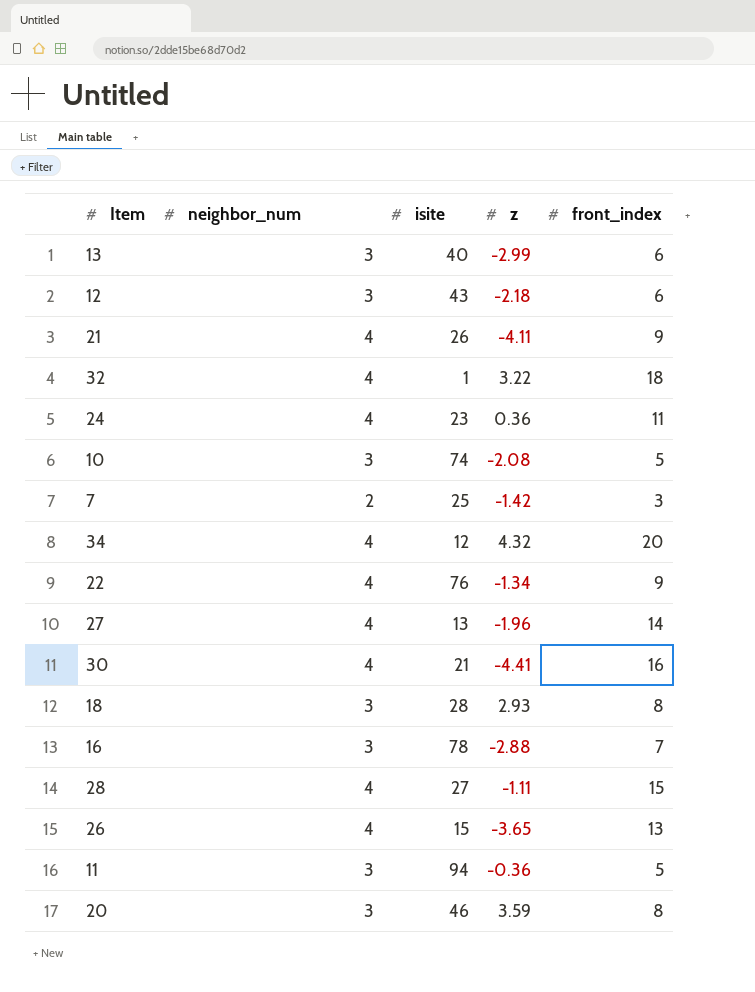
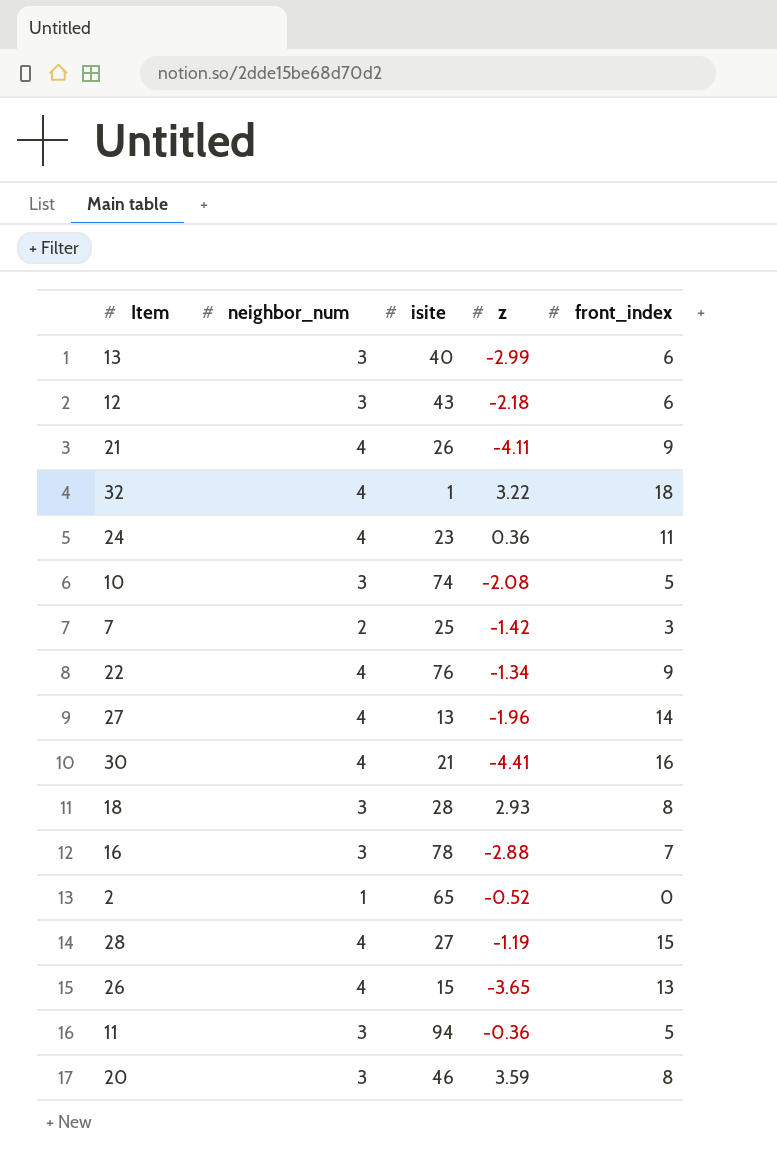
row 34: 4 | 12 | 4.32 | 20 -> none
row 2: none -> 1 | 65 | -0.52 | 0
28 | z: -1.11 -> -1.19

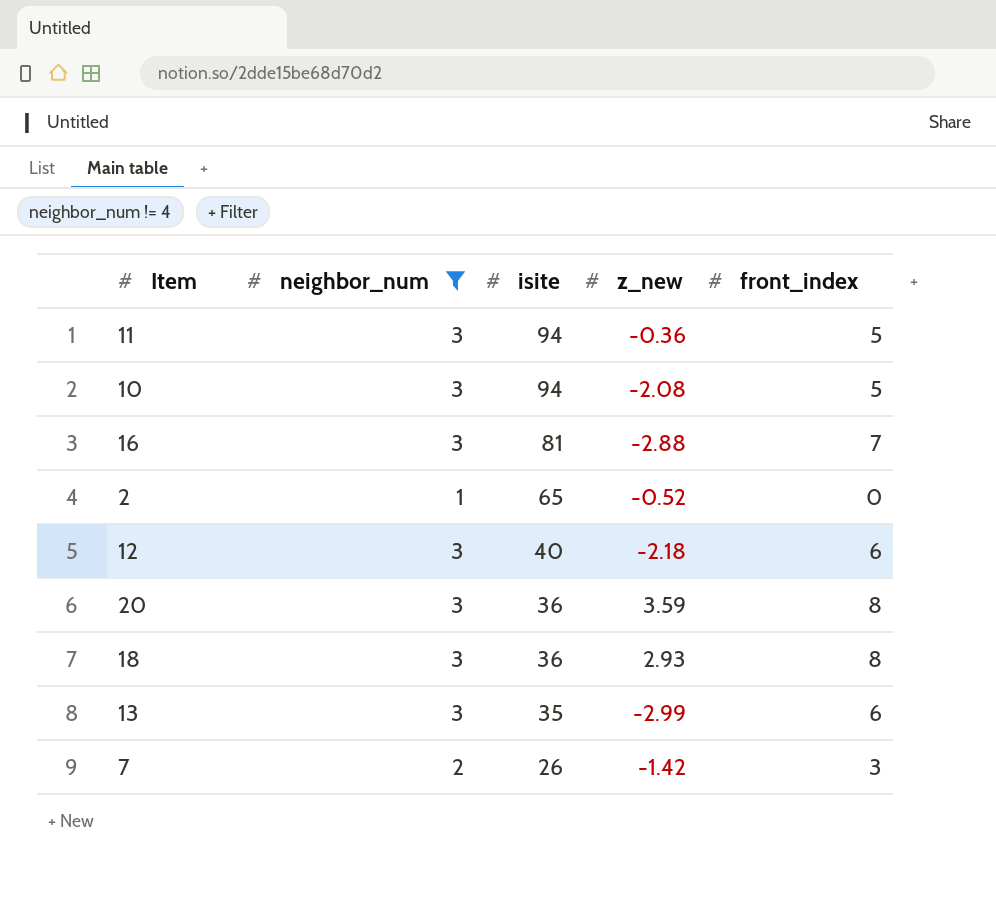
filter: none -> neighbor_num != 4
row order: none -> isite descending
column name: z -> z_new
10 | isite: 74 -> 94
16 | isite: 78 -> 81
12 | isite: 43 -> 40
20 | isite: 46 -> 36
18 | isite: 28 -> 36
13 | isite: 40 -> 35
7 | isite: 25 -> 26

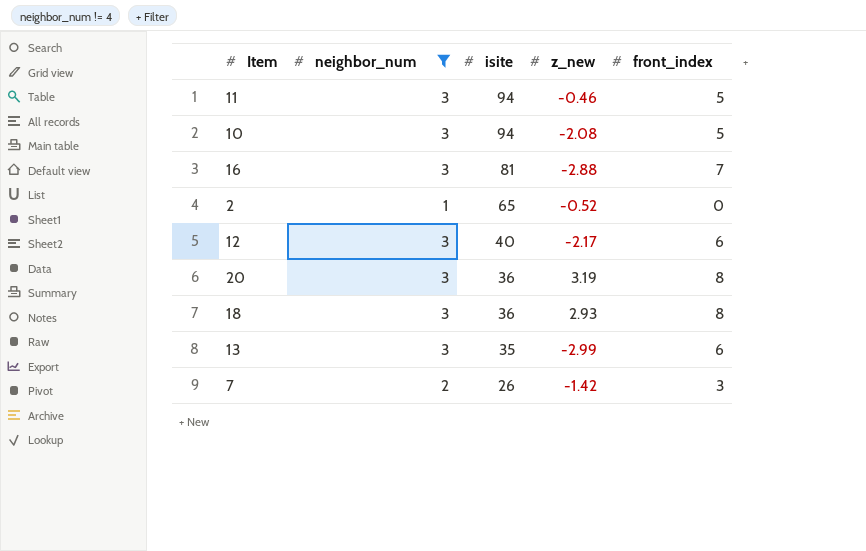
11 | z_new: -0.36 -> -0.46
12 | z_new: -2.18 -> -2.17
20 | z_new: 3.59 -> 3.19

